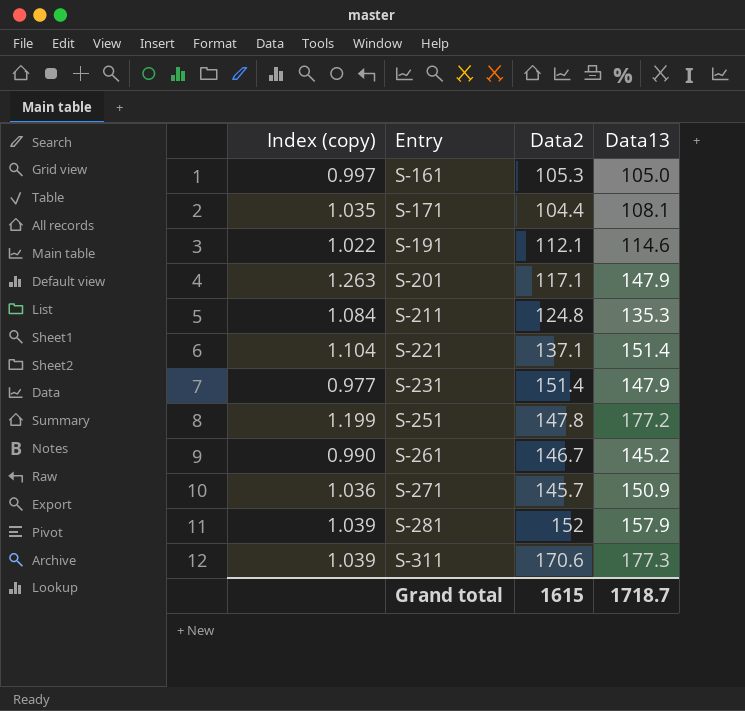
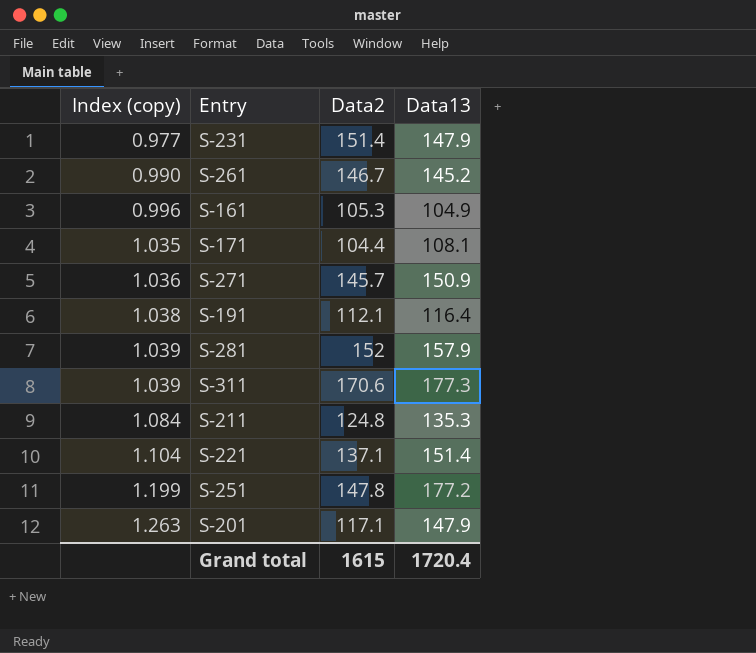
row order: Entry ascending -> Index (copy) ascending
S-161 | Index (copy): 0.997 -> 0.996
S-161 | Data13: 105.0 -> 104.9
S-191 | Index (copy): 1.022 -> 1.038
S-191 | Data13: 114.6 -> 116.4
Grand total | Data13: 1718.7 -> 1720.4

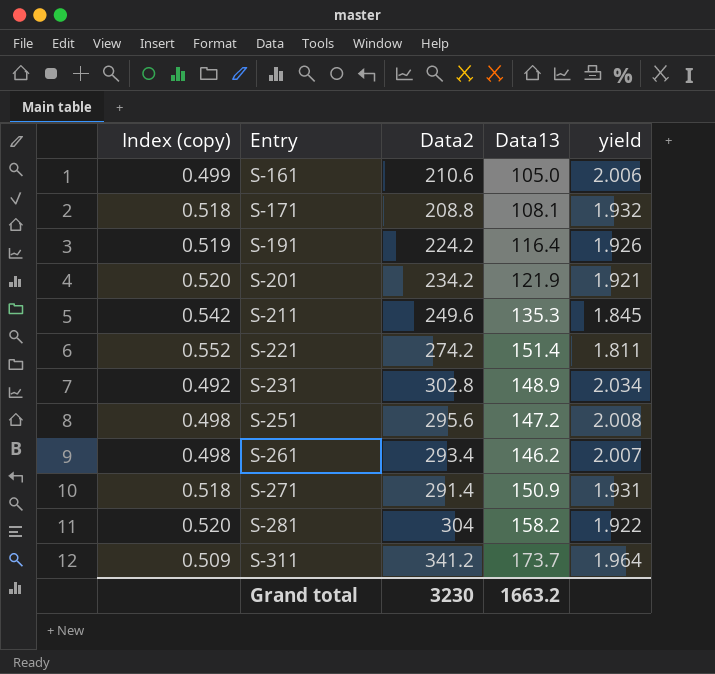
row order: Index (copy) ascending -> Entry ascending
column yield | formula: none -> [Data2] / [Data13]
S-161 | Index (copy): 0.996 -> 0.499
S-161 | Data2: 105.3 -> 210.6
S-161 | Data13: 104.9 -> 105.0
S-171 | Index (copy): 1.035 -> 0.518
S-171 | Data2: 104.4 -> 208.8
S-191 | Index (copy): 1.038 -> 0.519
S-191 | Data2: 112.1 -> 224.2
S-201 | Index (copy): 1.263 -> 0.520
S-201 | Data2: 117.1 -> 234.2
S-201 | Data13: 147.9 -> 121.9
S-211 | Index (copy): 1.084 -> 0.542
S-211 | Data2: 124.8 -> 249.6
S-221 | Index (copy): 1.104 -> 0.552
S-221 | Data2: 137.1 -> 274.2
S-231 | Index (copy): 0.977 -> 0.492
S-231 | Data2: 151.4 -> 302.8
S-231 | Data13: 147.9 -> 148.9
S-251 | Index (copy): 1.199 -> 0.498
S-251 | Data2: 147.8 -> 295.6
S-251 | Data13: 177.2 -> 147.2
S-261 | Index (copy): 0.990 -> 0.498
S-261 | Data2: 146.7 -> 293.4
S-261 | Data13: 145.2 -> 146.2
S-271 | Index (copy): 1.036 -> 0.518
S-271 | Data2: 145.7 -> 291.4
S-281 | Index (copy): 1.039 -> 0.520
S-281 | Data2: 152 -> 304
S-281 | Data13: 157.9 -> 158.2
S-311 | Index (copy): 1.039 -> 0.509
S-311 | Data2: 170.6 -> 341.2
S-311 | Data13: 177.3 -> 173.7
Grand total | Data2: 1615 -> 3230
Grand total | Data13: 1720.4 -> 1663.2

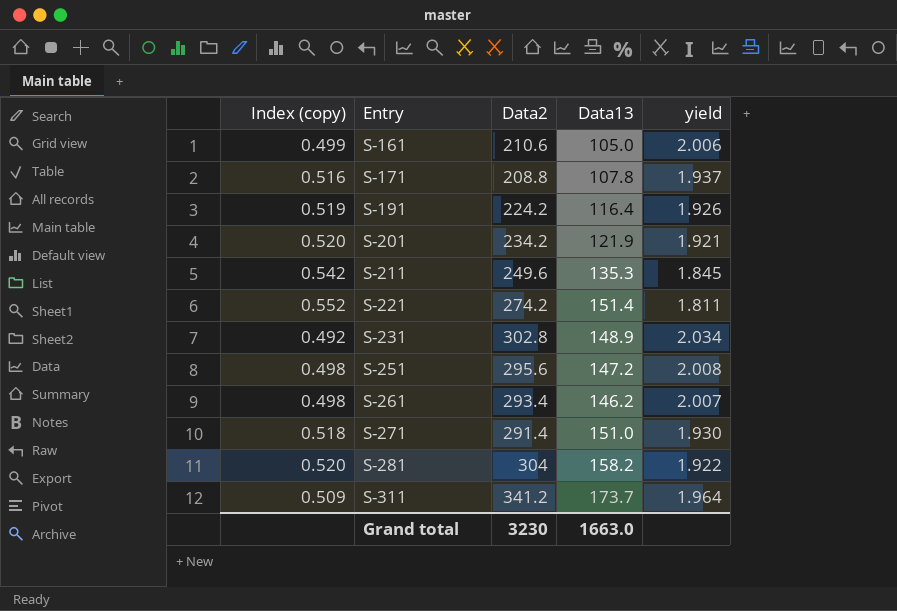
S-171 | Index (copy): 0.518 -> 0.516
S-171 | Data13: 108.1 -> 107.8
S-171 | yield: 1.932 -> 1.937
S-271 | Data13: 150.9 -> 151.0
S-271 | yield: 1.931 -> 1.930
Grand total | Data13: 1663.2 -> 1663.0

